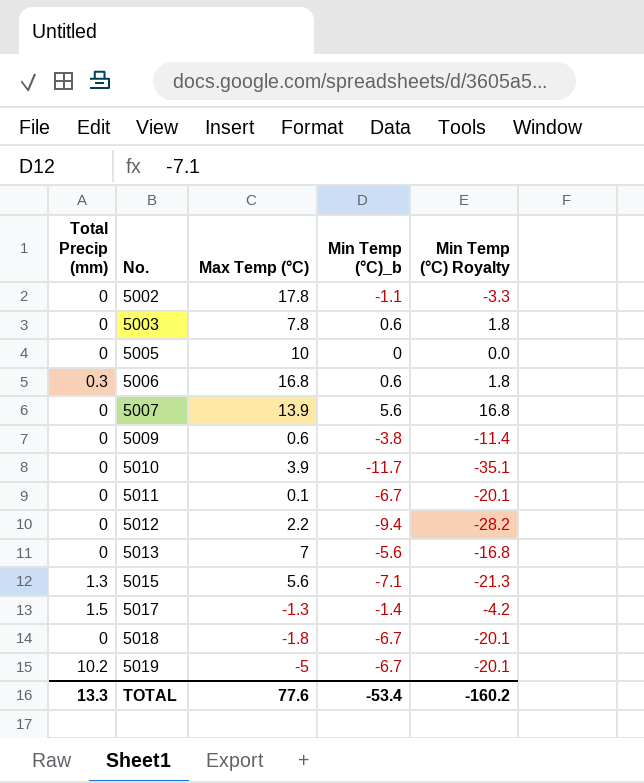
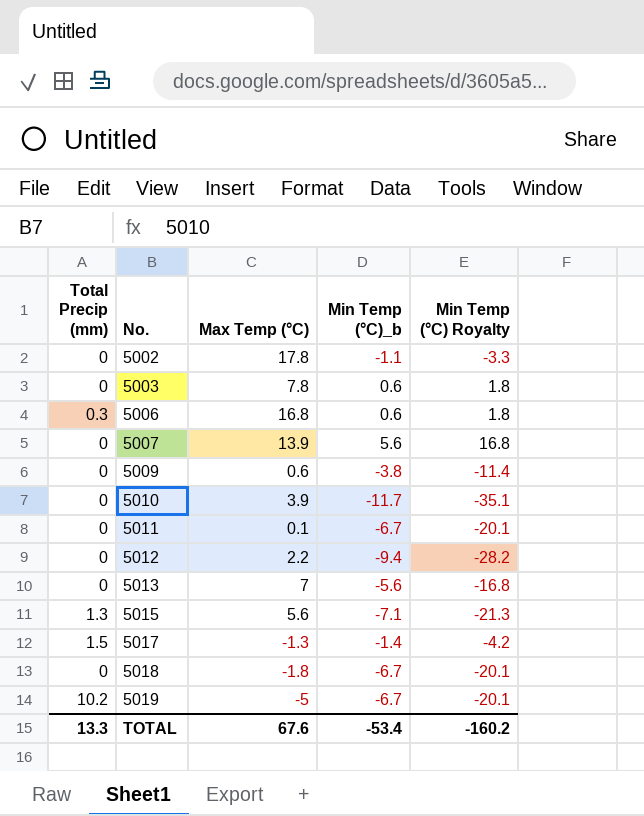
row 5005: 0 | 10 | 0 | 0.0 -> none
TOTAL | Max Temp (°C): 77.6 -> 67.6

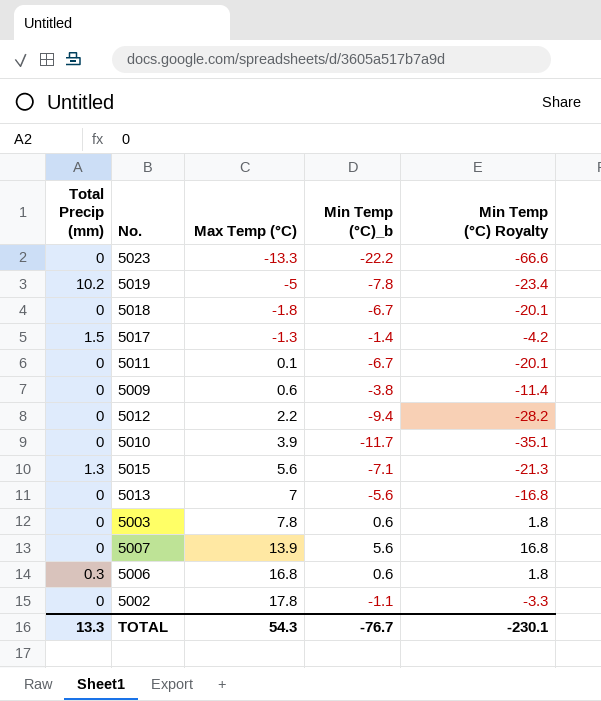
row order: No. ascending -> Max Temp (°C) ascending
row 5023: none -> 0 | -13.3 | -22.2 | -66.6
5019 | Min Temp (°C)_b: -6.7 -> -7.8
5019 | Min Temp (°C) Royalty: -20.1 -> -23.4
TOTAL | Max Temp (°C): 67.6 -> 54.3
TOTAL | Min Temp (°C)_b: -53.4 -> -76.7
TOTAL | Min Temp (°C) Royalty: -160.2 -> -230.1

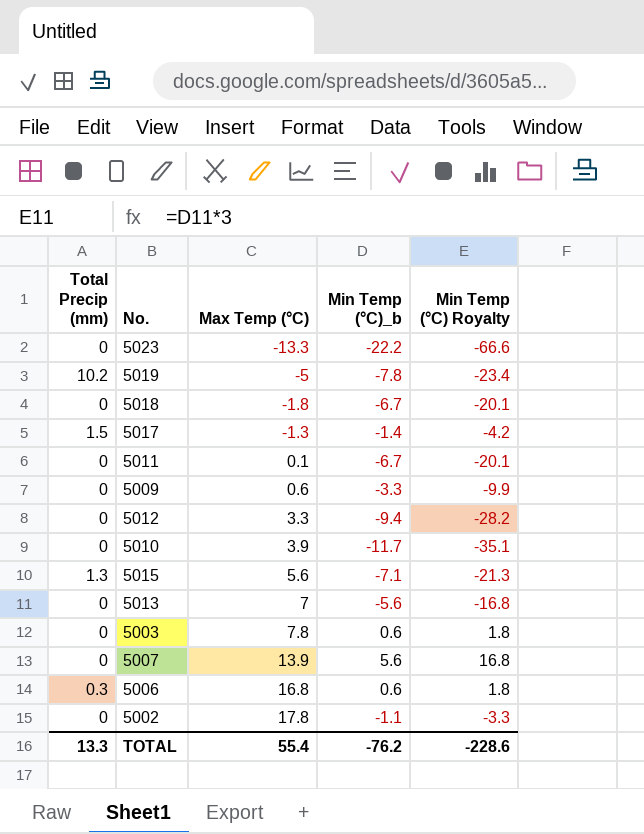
5009 | Min Temp (°C)_b: -3.8 -> -3.3
5009 | Min Temp (°C) Royalty: -11.4 -> -9.9
5012 | Max Temp (°C): 2.2 -> 3.3
TOTAL | Max Temp (°C): 54.3 -> 55.4
TOTAL | Min Temp (°C)_b: -76.7 -> -76.2
TOTAL | Min Temp (°C) Royalty: -230.1 -> -228.6

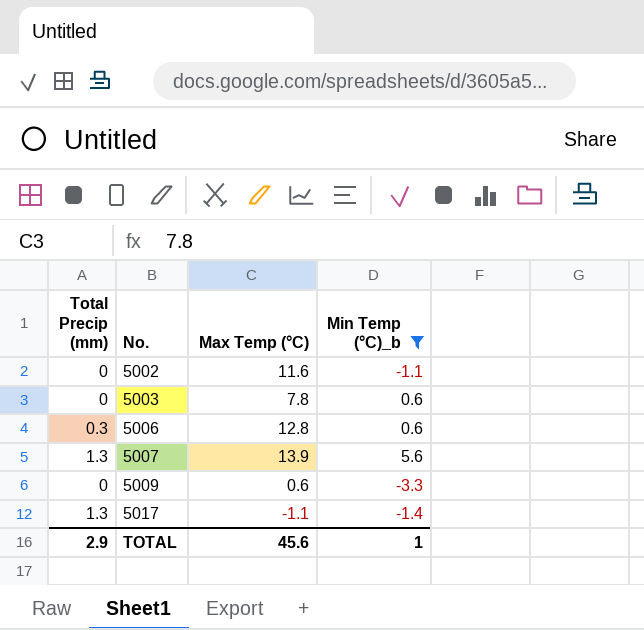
filter: none -> Min Temp (°C)_b >= -3.3
row order: Max Temp (°C) ascending -> No. ascending
column Min Temp (°C) Royalty | formula: [Min Temp (°C)_b] * 3 -> none
5002 | Max Temp (°C): 17.8 -> 11.6
5006 | Max Temp (°C): 16.8 -> 12.8
5007 | Total Precip (mm): 0 -> 1.3
5017 | Total Precip (mm): 1.5 -> 1.3
5017 | Max Temp (°C): -1.3 -> -1.1
TOTAL | Total Precip (mm): 13.3 -> 2.9
TOTAL | Max Temp (°C): 55.4 -> 45.6
TOTAL | Min Temp (°C)_b: -76.2 -> 1

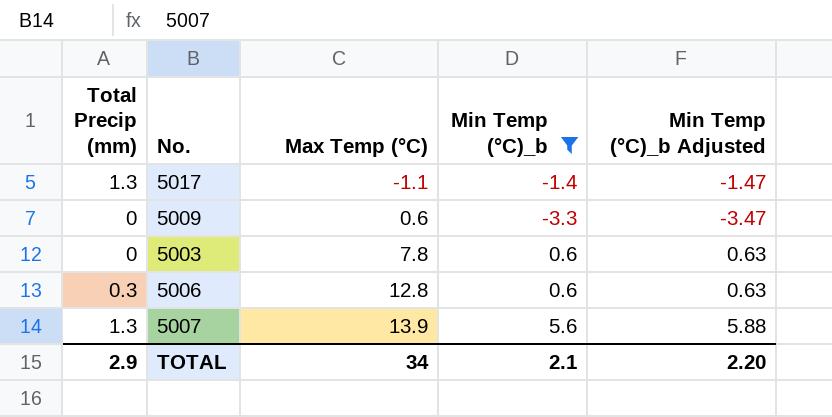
row order: No. ascending -> Max Temp (°C) ascending
column Min Temp (°C)_b Adjusted | formula: none -> [Min Temp (°C)_b] * 1.05
row 5002: 0 | 11.6 | -1.1 -> none
TOTAL | Max Temp (°C): 45.6 -> 34
TOTAL | Min Temp (°C)_b: 1 -> 2.1

